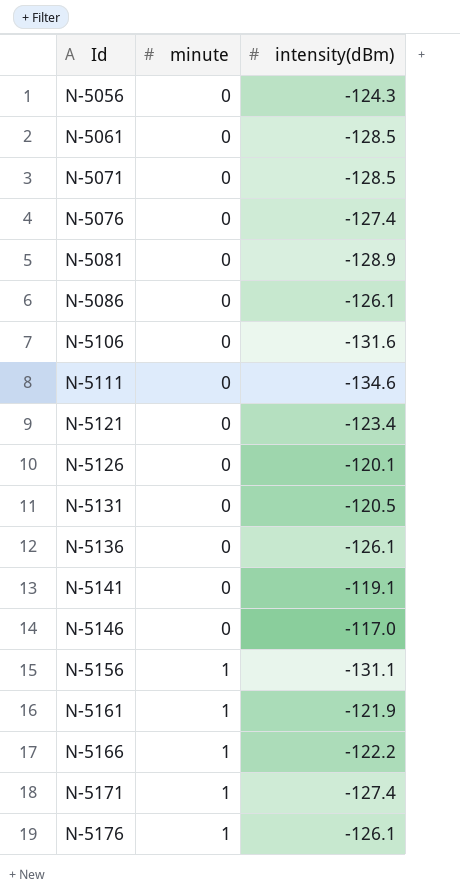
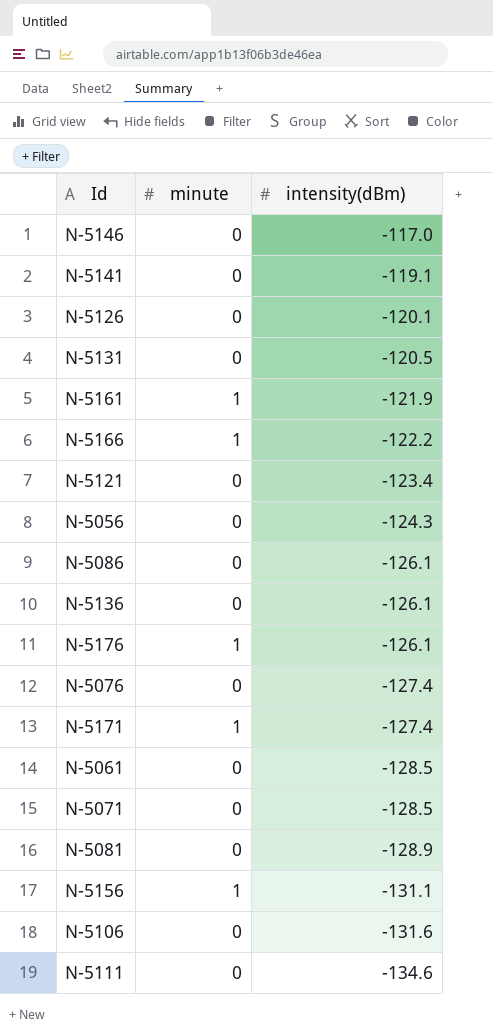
row order: Id ascending -> intensity(dBm) descending

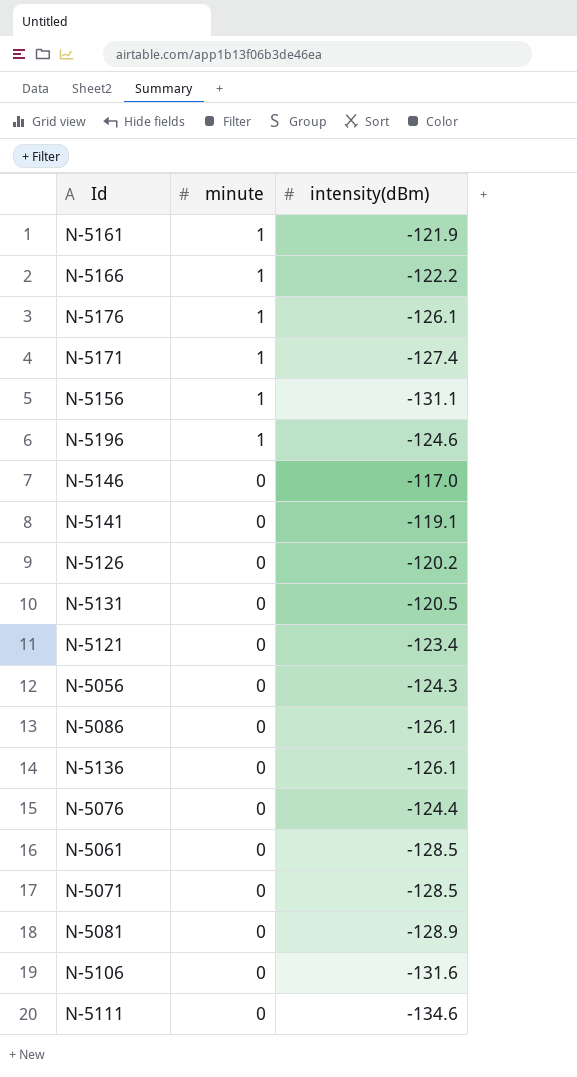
row order: intensity(dBm) descending -> minute descending
row N-5196: none -> 1 | -124.6
N-5126 | intensity(dBm): -120.1 -> -120.2
N-5076 | intensity(dBm): -127.4 -> -124.4

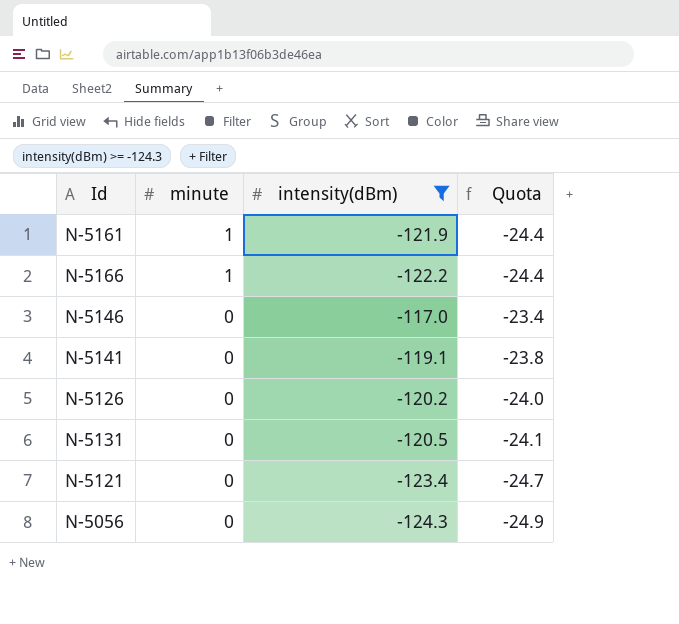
filter: none -> intensity(dBm) >= -124.3
column Quota | formula: none -> [intensity(dBm)] * 0.2

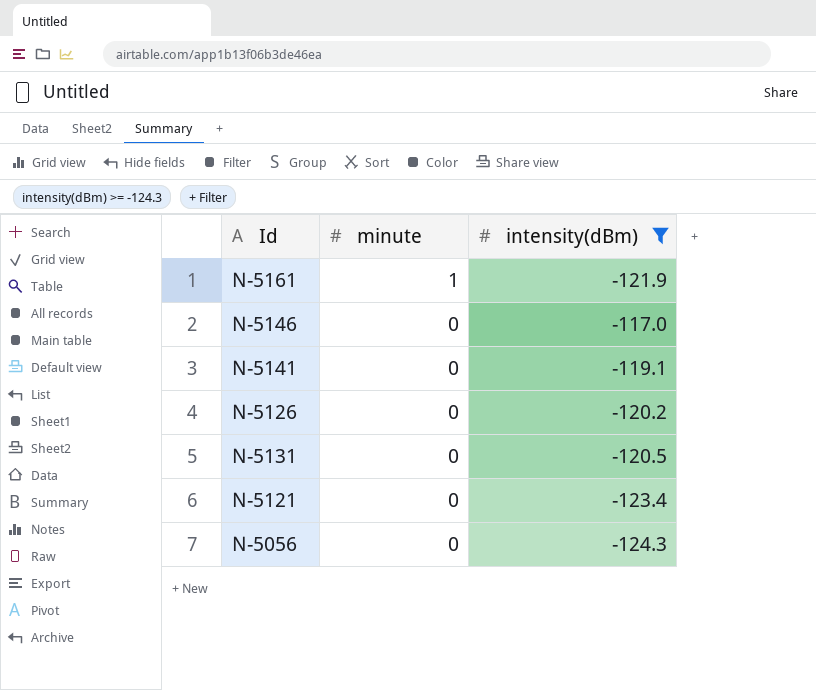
column Quota | formula: [intensity(dBm)] * 0.2 -> none
row N-5166: 1 | -122.2 | -24.4 -> none

